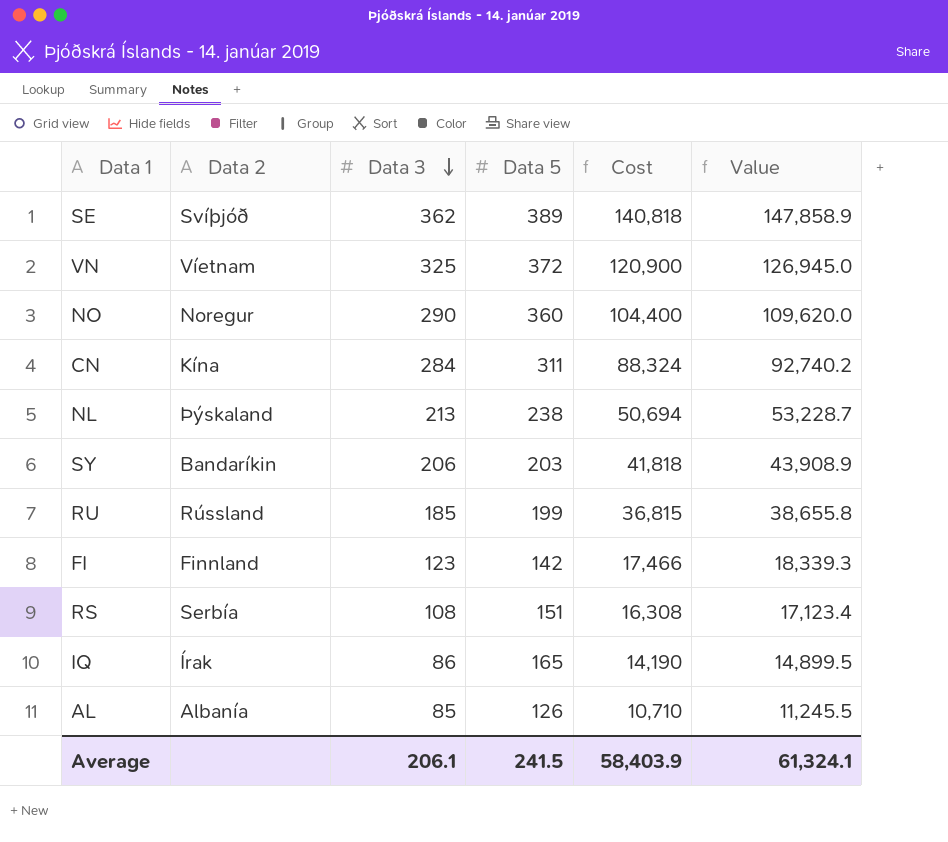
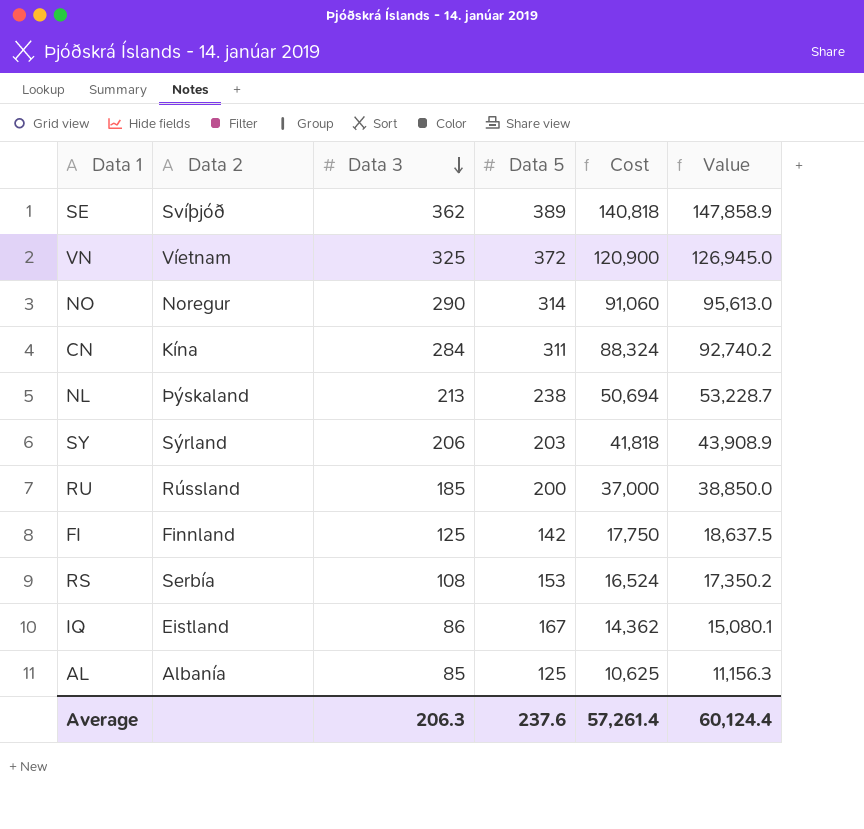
NO | Data 5: 360 -> 314
NO | Cost: 104,400 -> 91,060
NO | Value: 109,620.0 -> 95,613.0
SY | Data 2: Bandaríkin -> Sýrland
RU | Data 5: 199 -> 200
RU | Cost: 36,815 -> 37,000
RU | Value: 38,655.8 -> 38,850.0
FI | Data 3: 123 -> 125
FI | Cost: 17,466 -> 17,750
FI | Value: 18,339.3 -> 18,637.5
RS | Data 5: 151 -> 153
RS | Cost: 16,308 -> 16,524
RS | Value: 17,123.4 -> 17,350.2
IQ | Data 2: Írak -> Eistland
IQ | Data 5: 165 -> 167
IQ | Cost: 14,190 -> 14,362
IQ | Value: 14,899.5 -> 15,080.1
AL | Data 5: 126 -> 125
AL | Cost: 10,710 -> 10,625
AL | Value: 11,245.5 -> 11,156.3
Average | Data 3: 206.1 -> 206.3
Average | Data 5: 241.5 -> 237.6
Average | Cost: 58,403.9 -> 57,261.4
Average | Value: 61,324.1 -> 60,124.4

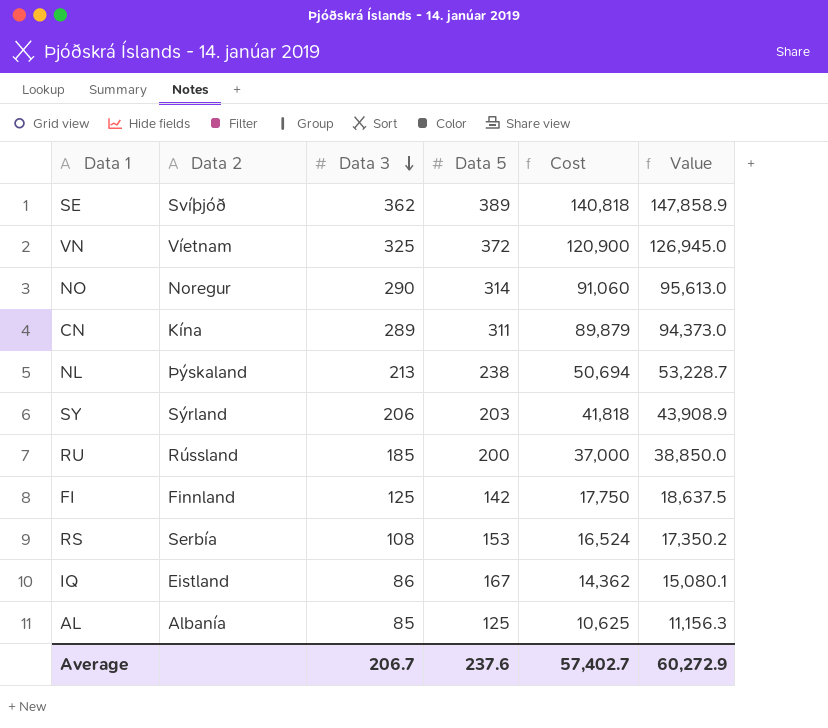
CN | Data 3: 284 -> 289
CN | Cost: 88,324 -> 89,879
CN | Value: 92,740.2 -> 94,373.0
Average | Data 3: 206.3 -> 206.7
Average | Cost: 57,261.4 -> 57,402.7
Average | Value: 60,124.4 -> 60,272.9

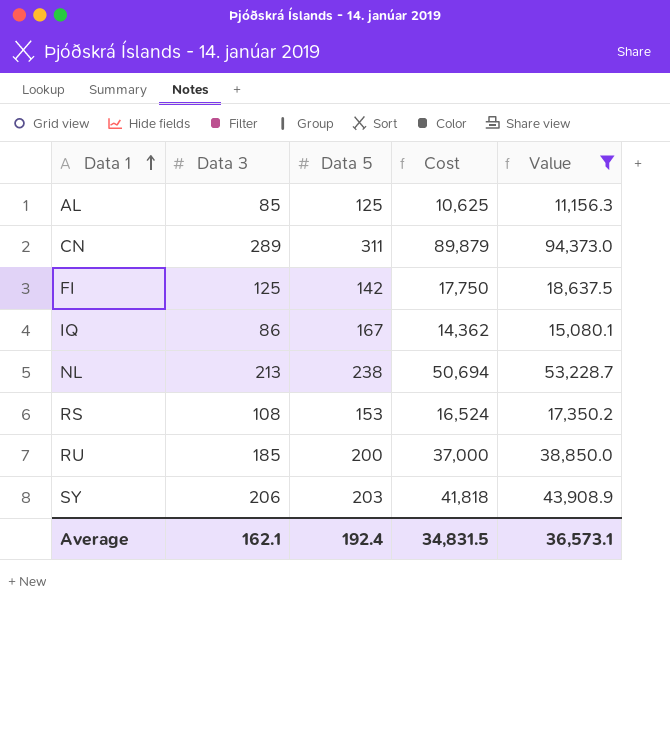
filter: none -> Value <= 94,373.0
row order: Data 3 descending -> Data 1 ascending
column Data 2 | position: 2 -> none
Average | Data 3: 206.7 -> 162.1
Average | Data 5: 237.6 -> 192.4
Average | Cost: 57,402.7 -> 34,831.5
Average | Value: 60,272.9 -> 36,573.1

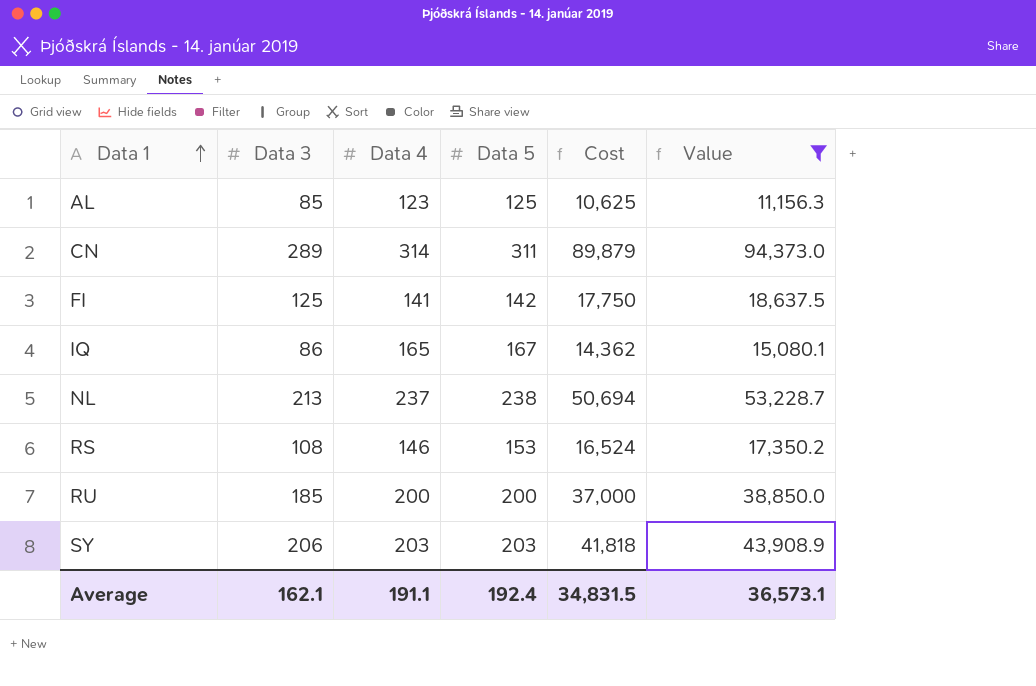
column Data 4 | position: none -> 3

